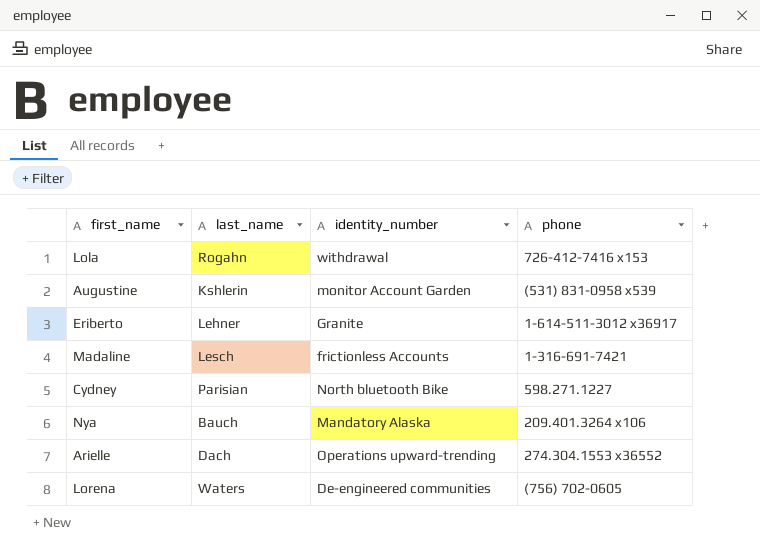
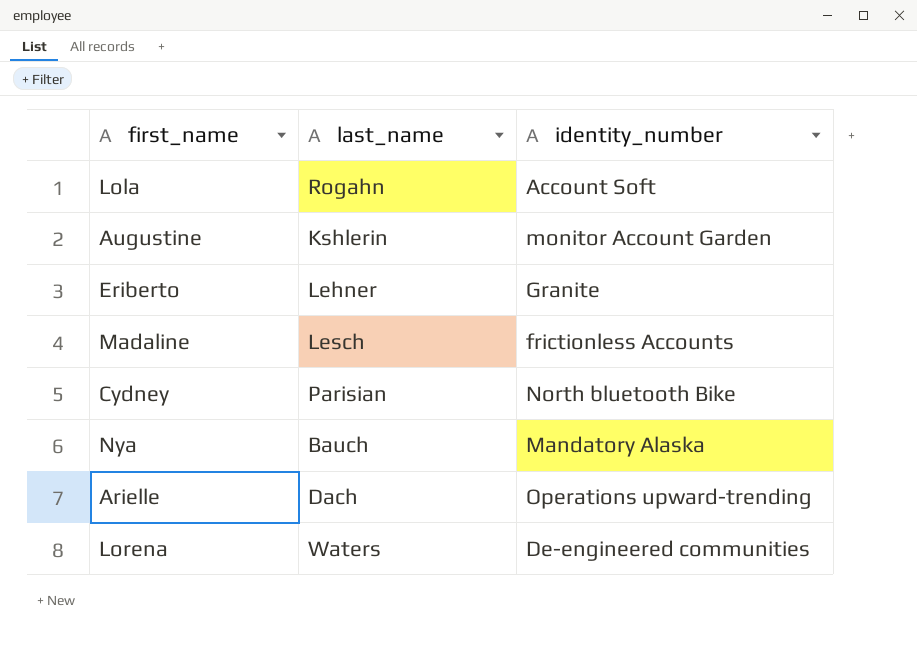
column phone | position: 4 -> none
Lola | identity_number: withdrawal -> Account Soft

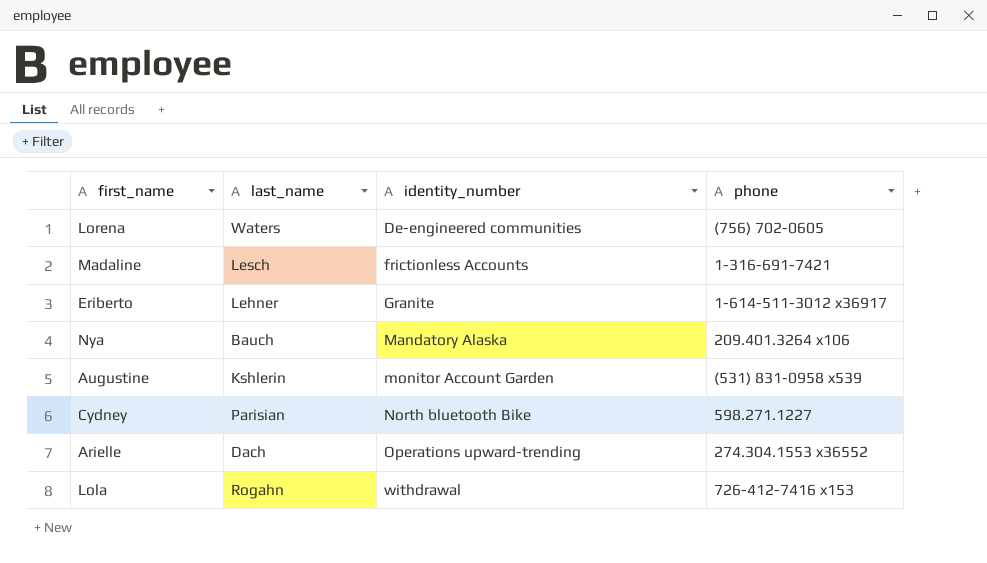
row order: none -> identity_number ascending
column phone | position: none -> 4
Lola | identity_number: Account Soft -> withdrawal

